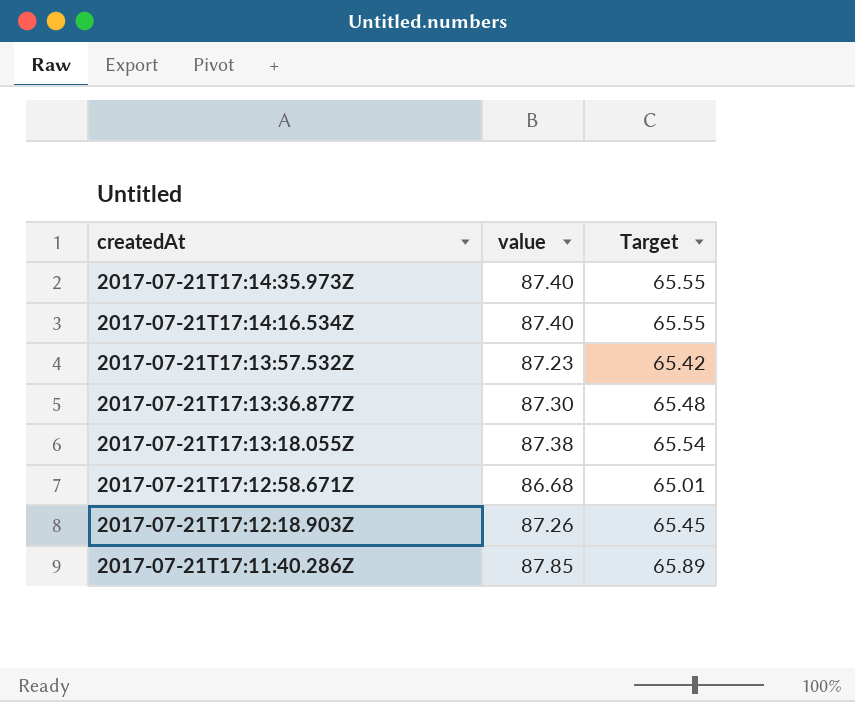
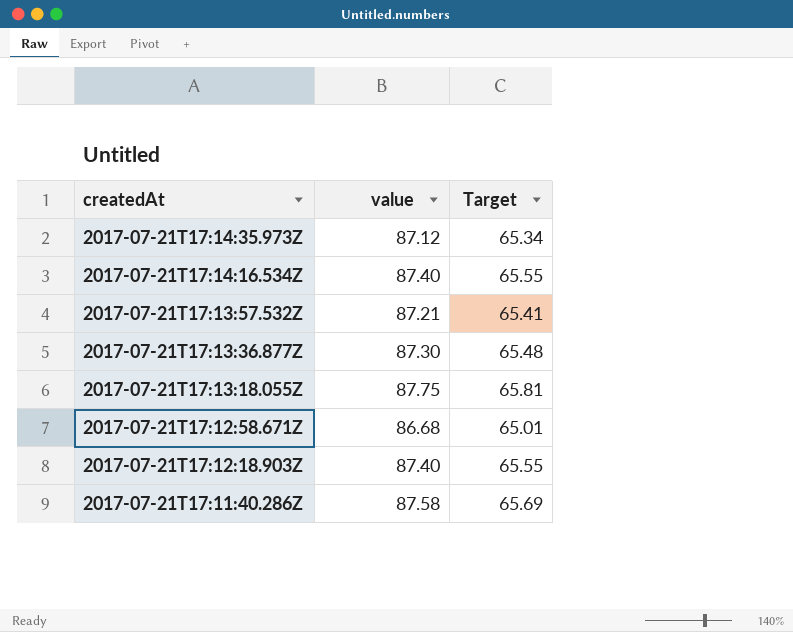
2017-07-21T17:14:35.973Z | value: 87.40 -> 87.12
2017-07-21T17:14:35.973Z | Target: 65.55 -> 65.34
2017-07-21T17:13:57.532Z | value: 87.23 -> 87.21
2017-07-21T17:13:57.532Z | Target: 65.42 -> 65.41
2017-07-21T17:13:18.055Z | value: 87.38 -> 87.75
2017-07-21T17:13:18.055Z | Target: 65.54 -> 65.81
2017-07-21T17:12:18.903Z | value: 87.26 -> 87.40
2017-07-21T17:12:18.903Z | Target: 65.45 -> 65.55
2017-07-21T17:11:40.286Z | value: 87.85 -> 87.58
2017-07-21T17:11:40.286Z | Target: 65.89 -> 65.69

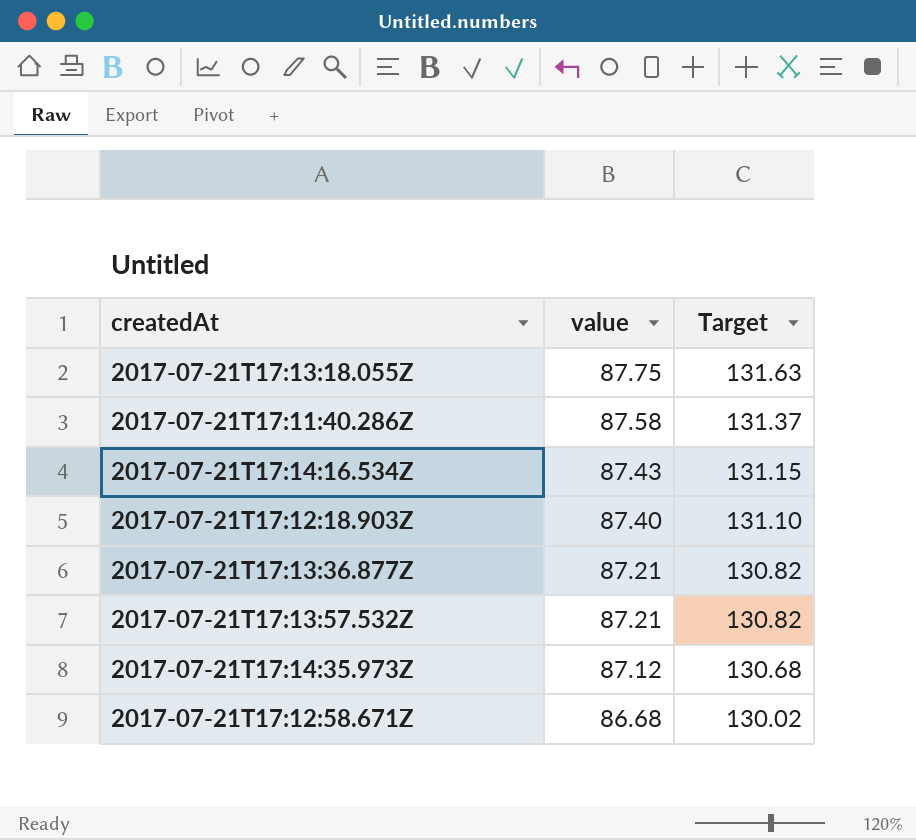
row order: createdAt descending -> value descending
column Target | formula: [value] * 0.75 -> [value] * 1.5
2017-07-21T17:14:16.534Z | value: 87.40 -> 87.43
2017-07-21T17:13:36.877Z | value: 87.30 -> 87.21

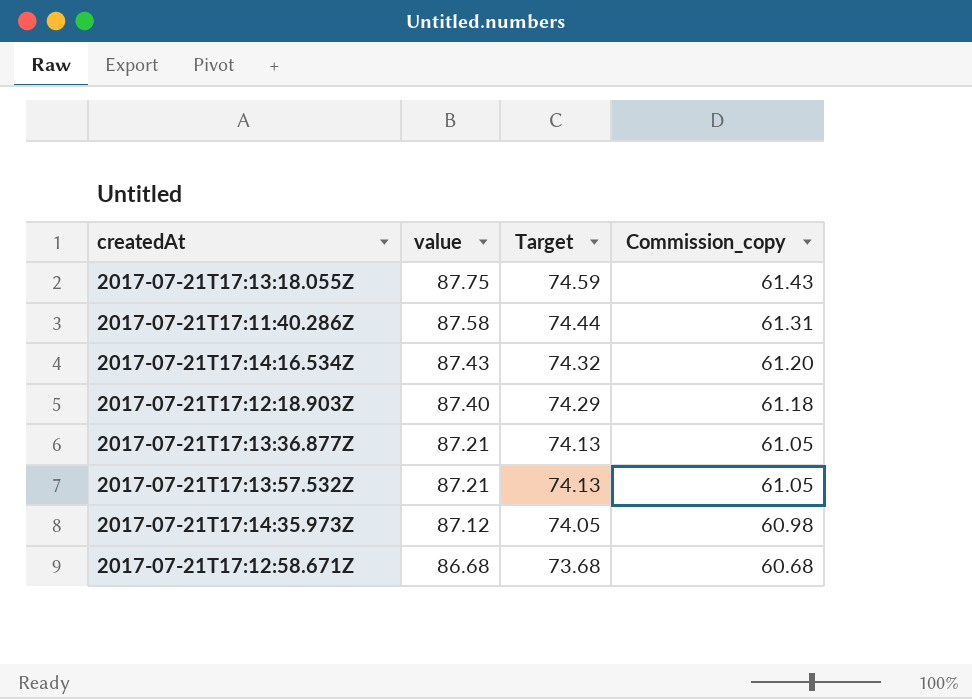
column Target | formula: [value] * 1.5 -> [value] * 0.85
column Commission_copy | formula: none -> [value] * 0.7

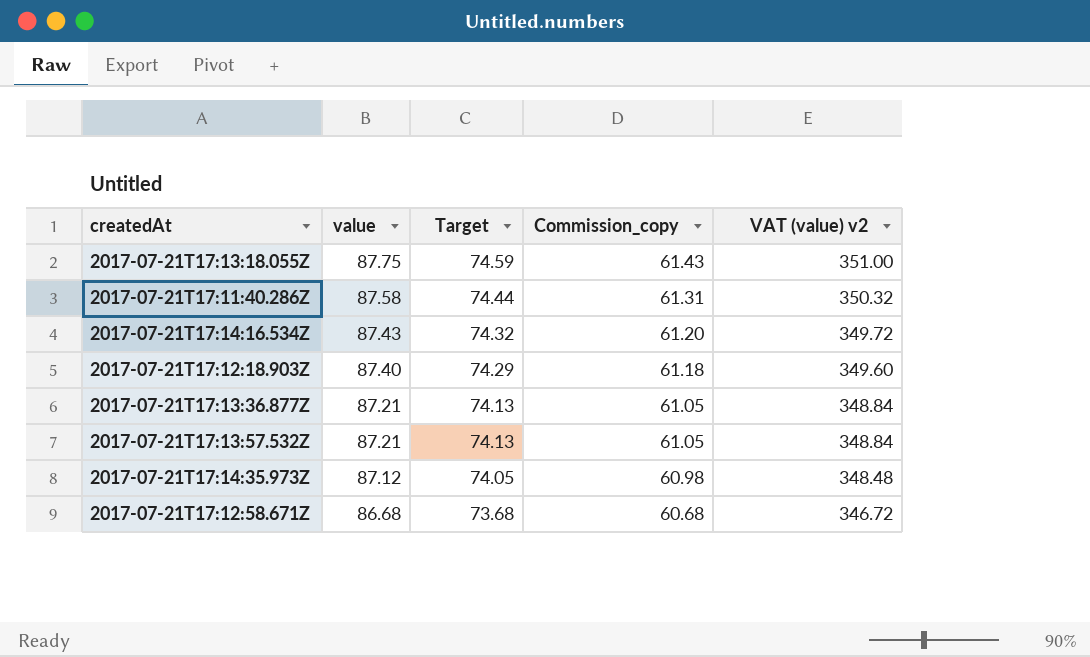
column VAT (value) v2 | formula: none -> [value] * 4

